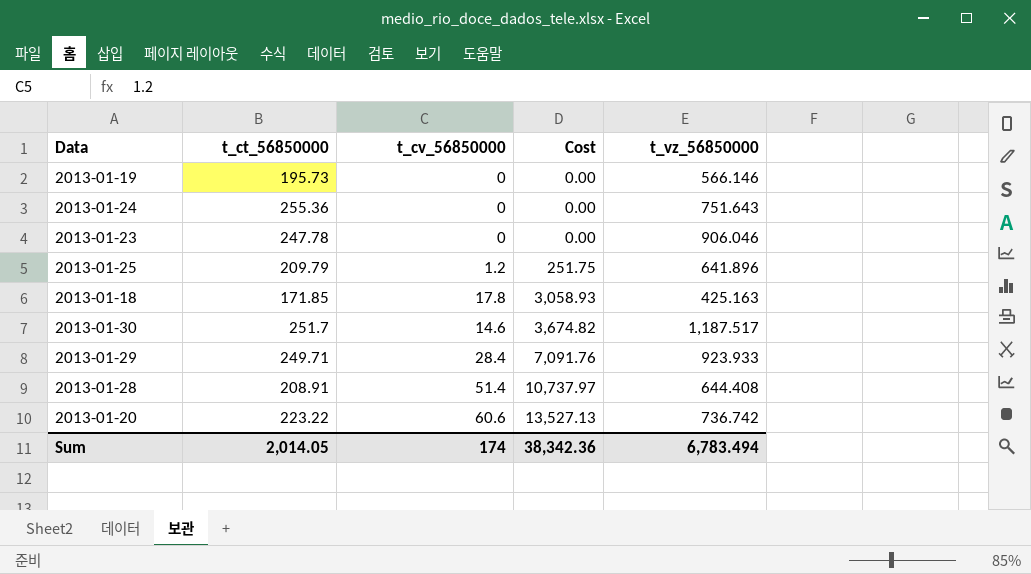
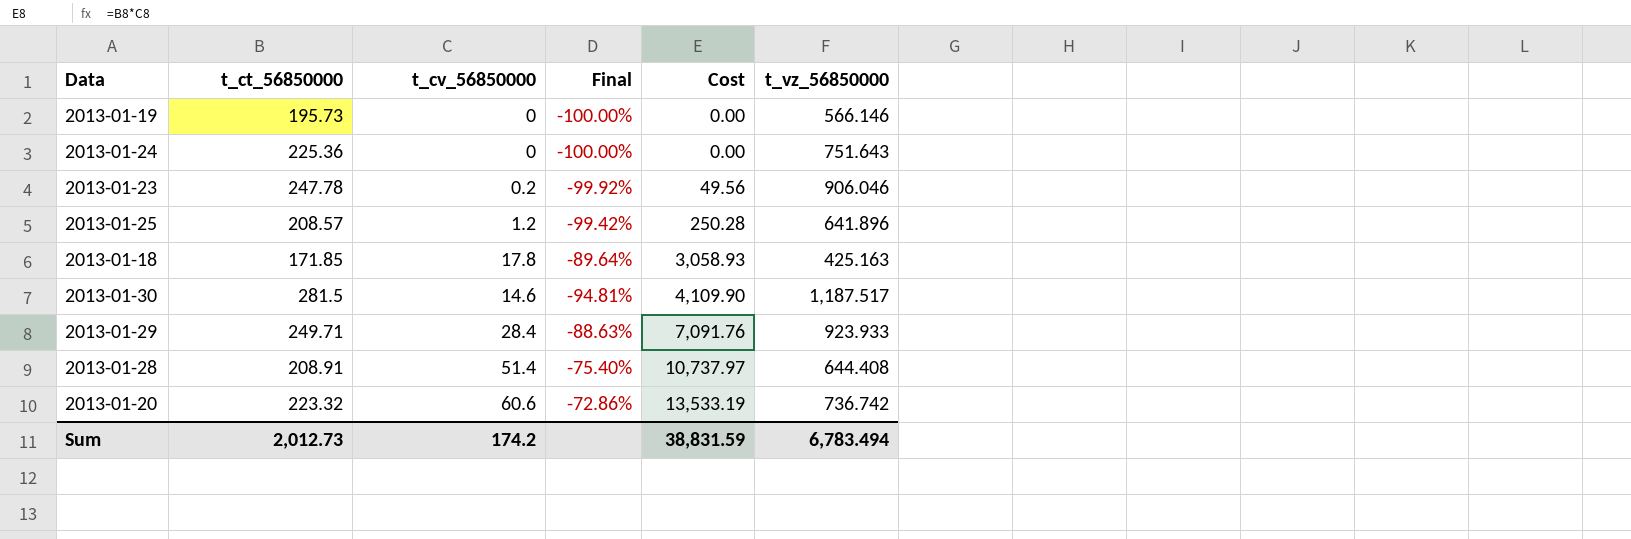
column Final | formula: none -> ([t_cv_56850000] - [t_ct_56850000]) / [t_ct_56850000]
2013-01-24 | t_ct_56850000: 255.36 -> 225.36
2013-01-23 | t_cv_56850000: 0 -> 0.2
2013-01-23 | Cost: 0.00 -> 49.56
2013-01-25 | t_ct_56850000: 209.79 -> 208.57
2013-01-25 | Cost: 251.75 -> 250.28
2013-01-30 | t_ct_56850000: 251.7 -> 281.5
2013-01-30 | Cost: 3,674.82 -> 4,109.90
2013-01-20 | t_ct_56850000: 223.22 -> 223.32
2013-01-20 | Cost: 13,527.13 -> 13,533.19
Sum | t_ct_56850000: 2,014.05 -> 2,012.73
Sum | t_cv_56850000: 174 -> 174.2
Sum | Cost: 38,342.36 -> 38,831.59

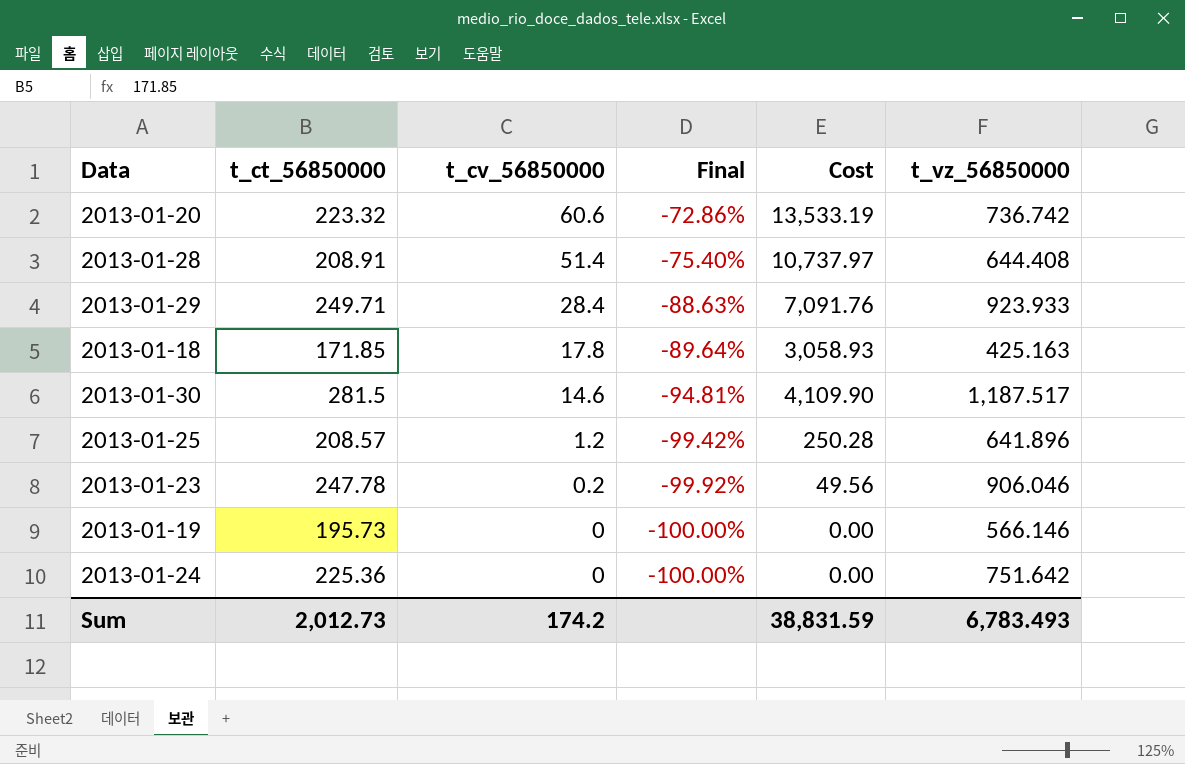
row order: Cost ascending -> t_cv_56850000 descending
2013-01-24 | t_vz_56850000: 751.643 -> 751.642
Sum | t_vz_56850000: 6,783.494 -> 6,783.493

